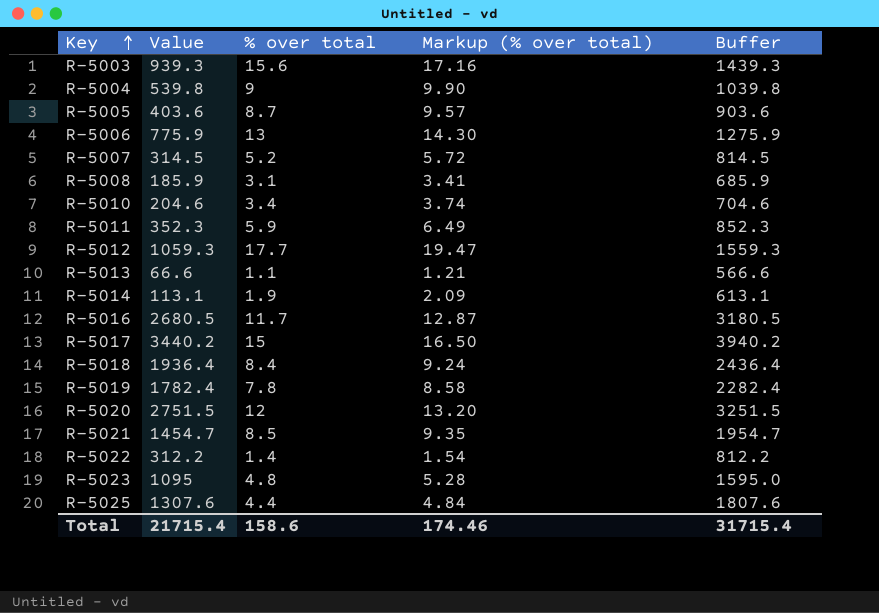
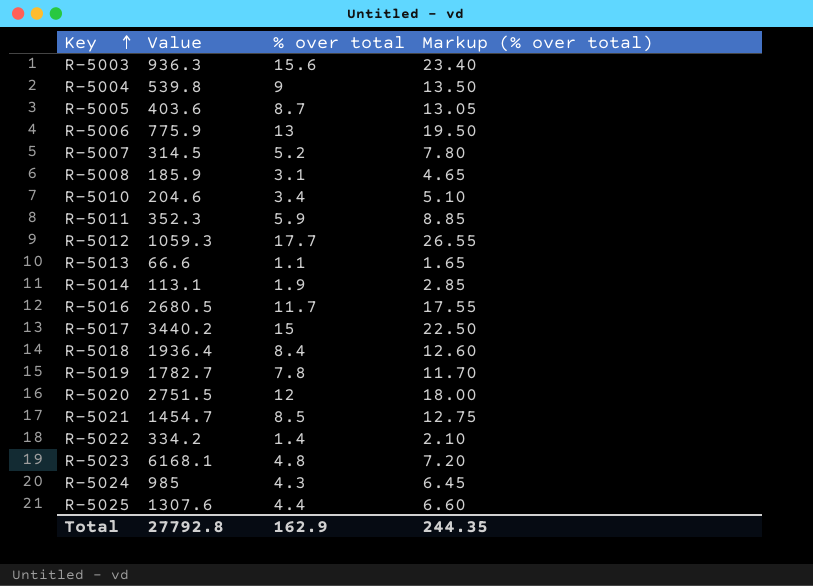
column Buffer | formula: [Value] + 500 -> none
column Markup (% over total) | formula: [% over total] * 1.1 -> [% over total] * 1.5
R-5003 | Value: 939.3 -> 936.3
R-5019 | Value: 1782.4 -> 1782.7
R-5022 | Value: 312.2 -> 334.2
R-5023 | Value: 1095 -> 6168.1
row R-5024: none -> 985 | 4.3 | 6.45
Total | Value: 21715.4 -> 27792.8
Total | % over total: 158.6 -> 162.9
Total | Markup (% over total): 174.46 -> 244.35

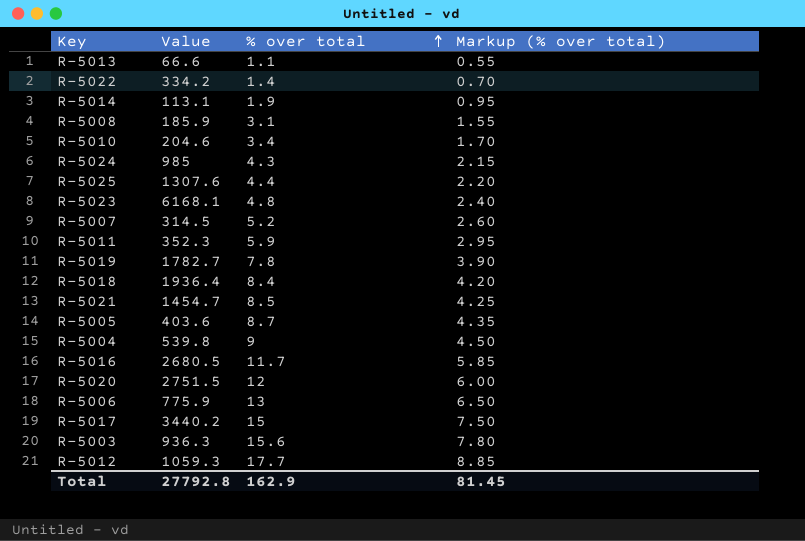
row order: Key ascending -> % over total ascending
column Markup (% over total) | formula: [% over total] * 1.5 -> [% over total] * 0.5
Total | Markup (% over total): 244.35 -> 81.45

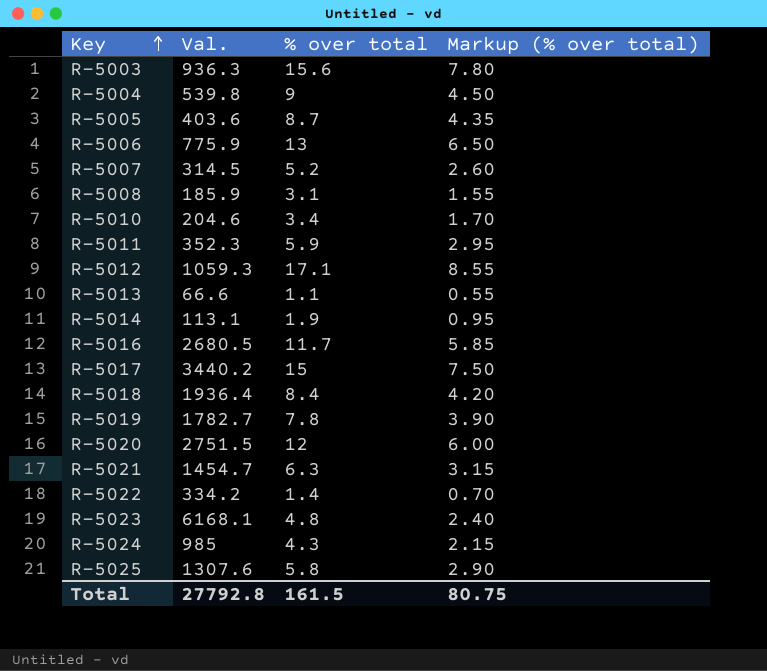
row order: % over total ascending -> Key ascending
column name: Value -> Val.
R-5012 | % over total: 17.7 -> 17.1
R-5012 | Markup (% over total): 8.85 -> 8.55
R-5021 | % over total: 8.5 -> 6.3
R-5021 | Markup (% over total): 4.25 -> 3.15
R-5025 | % over total: 4.4 -> 5.8
R-5025 | Markup (% over total): 2.20 -> 2.90
Total | % over total: 162.9 -> 161.5
Total | Markup (% over total): 81.45 -> 80.75

